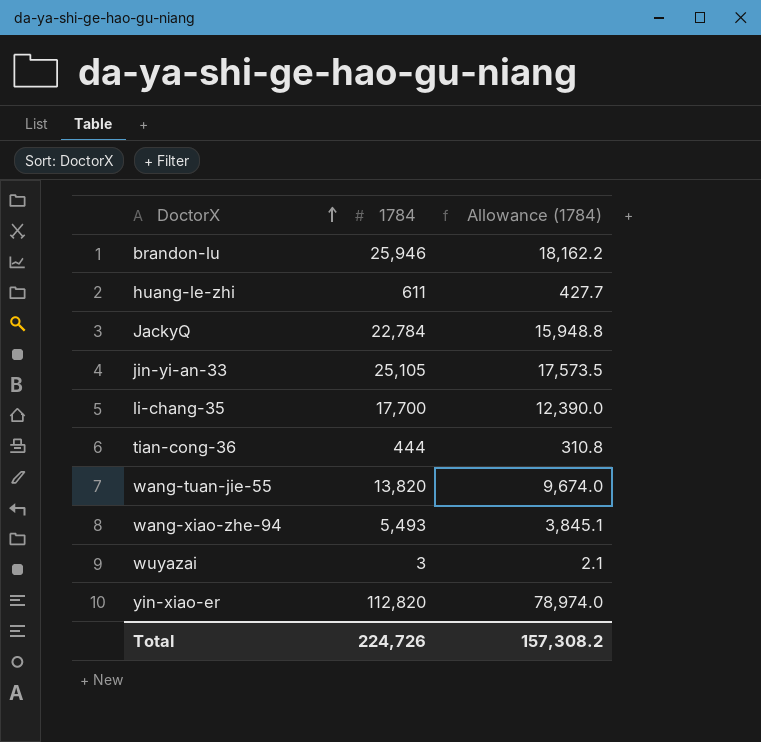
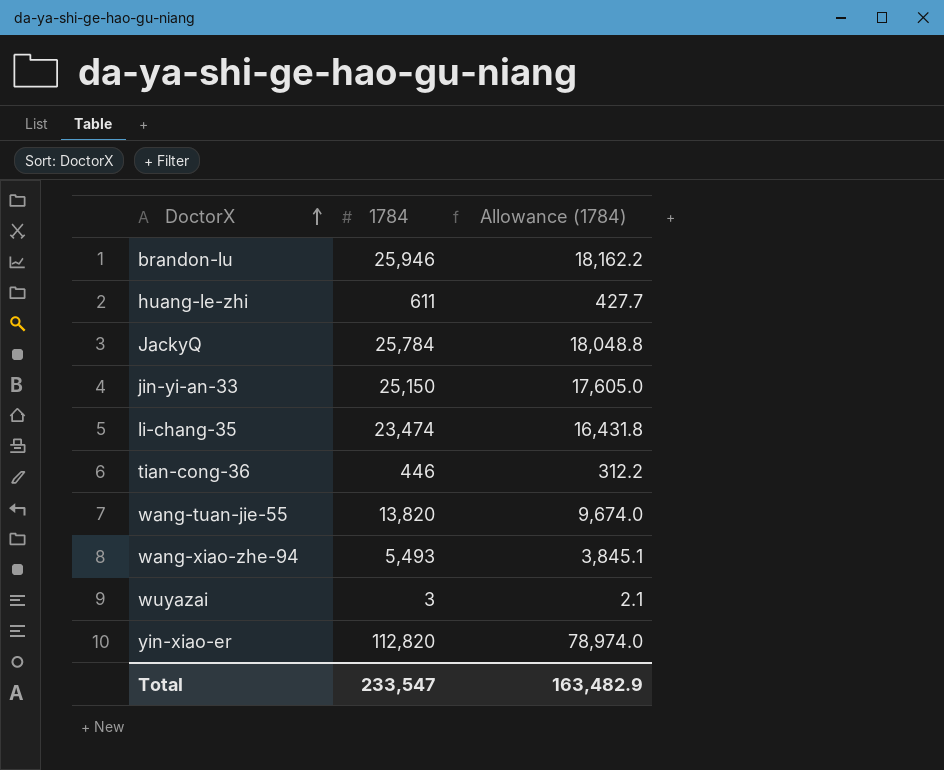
JackyQ | 1784: 22,784 -> 25,784
JackyQ | Allowance (1784): 15,948.8 -> 18,048.8
jin-yi-an-33 | 1784: 25,105 -> 25,150
jin-yi-an-33 | Allowance (1784): 17,573.5 -> 17,605.0
li-chang-35 | 1784: 17,700 -> 23,474
li-chang-35 | Allowance (1784): 12,390.0 -> 16,431.8
tian-cong-36 | 1784: 444 -> 446
tian-cong-36 | Allowance (1784): 310.8 -> 312.2
Total | 1784: 224,726 -> 233,547
Total | Allowance (1784): 157,308.2 -> 163,482.9

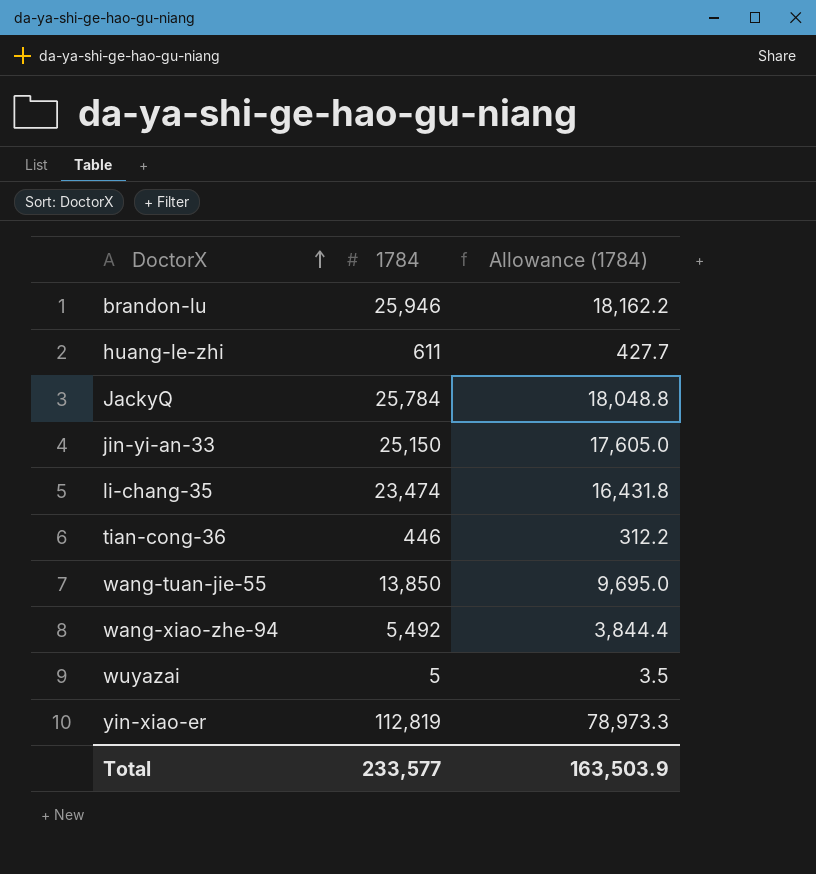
wang-tuan-jie-55 | 1784: 13,820 -> 13,850
wang-tuan-jie-55 | Allowance (1784): 9,674.0 -> 9,695.0
wang-xiao-zhe-94 | 1784: 5,493 -> 5,492
wang-xiao-zhe-94 | Allowance (1784): 3,845.1 -> 3,844.4
wuyazai | 1784: 3 -> 5
wuyazai | Allowance (1784): 2.1 -> 3.5
yin-xiao-er | 1784: 112,820 -> 112,819
yin-xiao-er | Allowance (1784): 78,974.0 -> 78,973.3
Total | 1784: 233,547 -> 233,577
Total | Allowance (1784): 163,482.9 -> 163,503.9

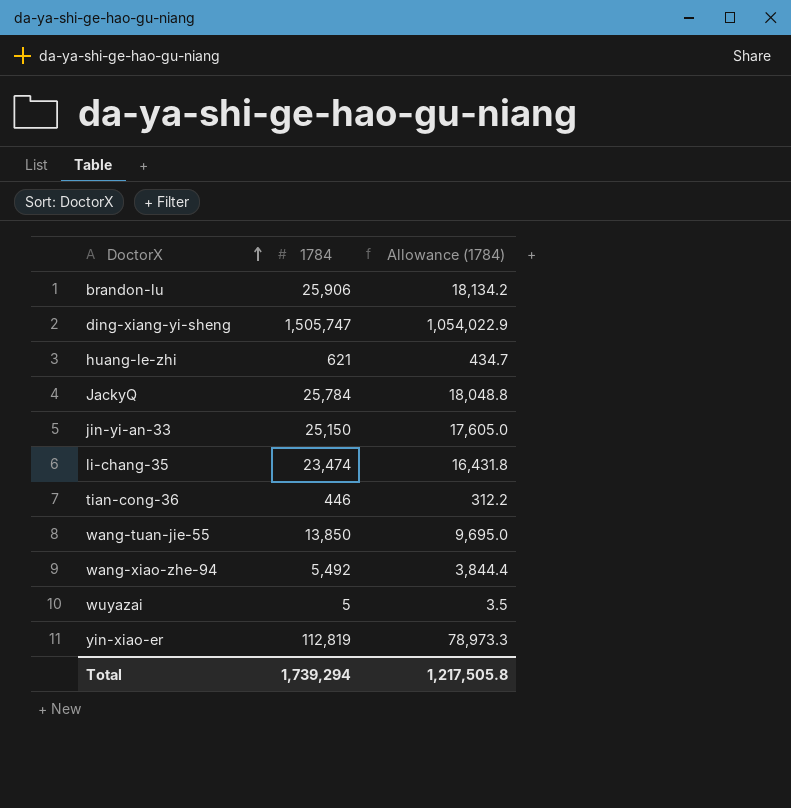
brandon-lu | 1784: 25,946 -> 25,906
brandon-lu | Allowance (1784): 18,162.2 -> 18,134.2
row ding-xiang-yi-sheng: none -> 1,505,747 | 1,054,022.9
huang-le-zhi | 1784: 611 -> 621
huang-le-zhi | Allowance (1784): 427.7 -> 434.7
Total | 1784: 233,577 -> 1,739,294
Total | Allowance (1784): 163,503.9 -> 1,217,505.8

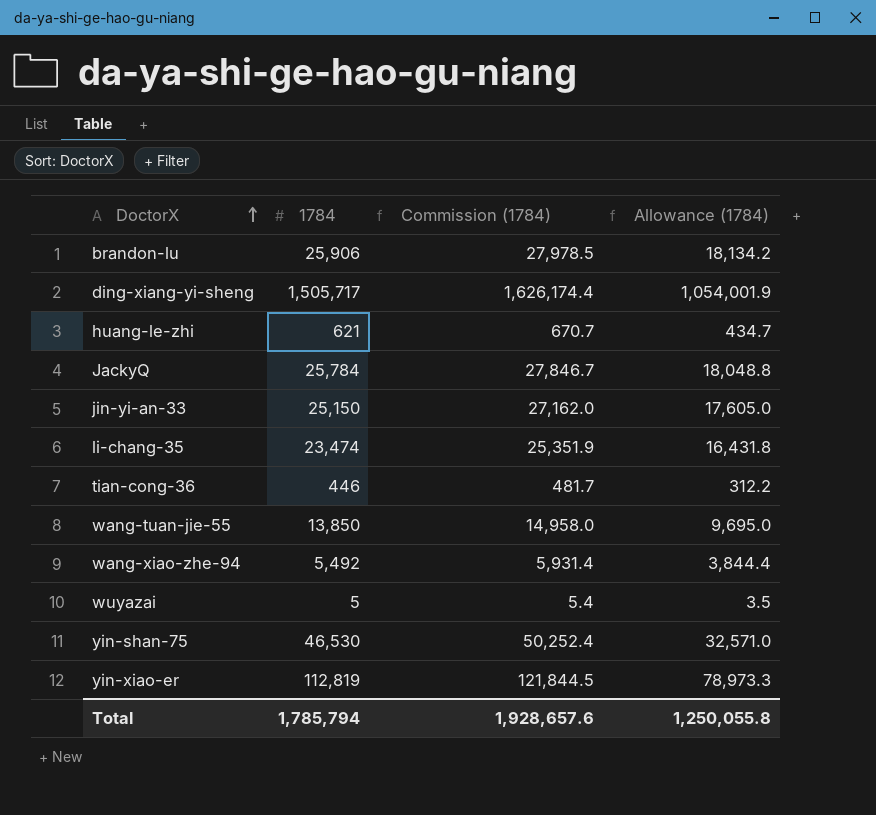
column Commission (1784) | formula: none -> [1784] * 1.08
ding-xiang-yi-sheng | 1784: 1,505,747 -> 1,505,717
ding-xiang-yi-sheng | Allowance (1784): 1,054,022.9 -> 1,054,001.9
row yin-shan-75: none -> 46,530 | 50,252.4 | 32,571.0
Total | 1784: 1,739,294 -> 1,785,794
Total | Allowance (1784): 1,217,505.8 -> 1,250,055.8

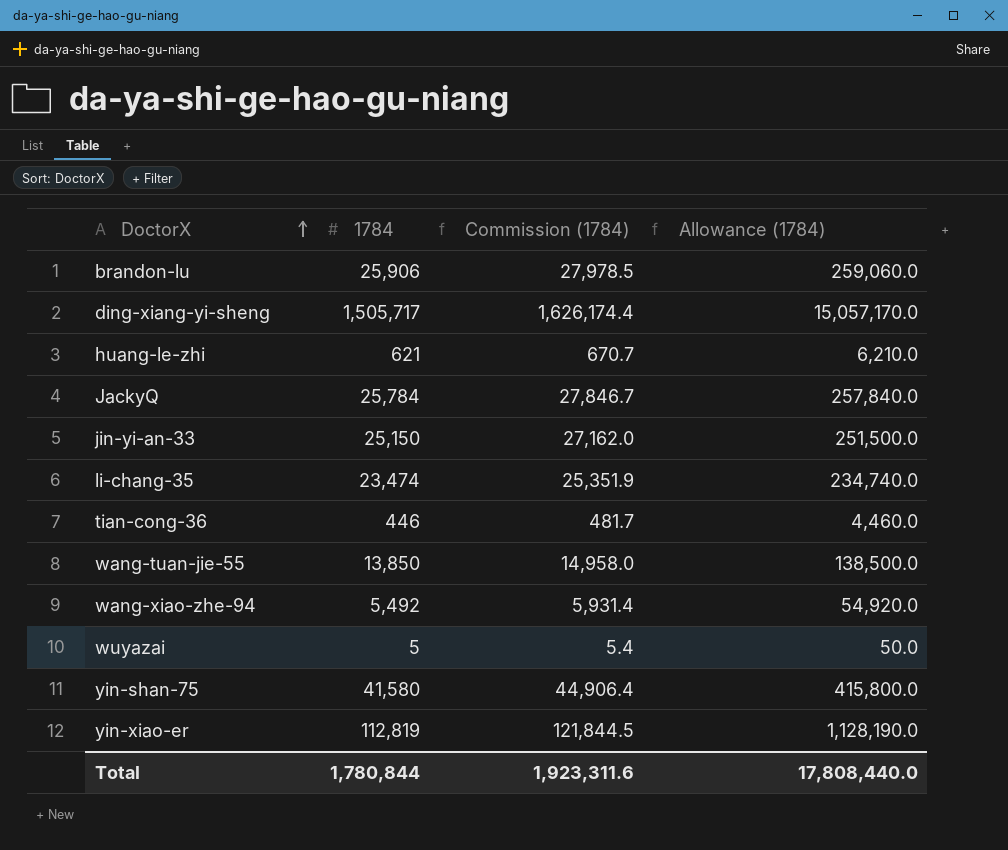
column Allowance (1784) | formula: [1784] * 0.7 -> [1784] * 10
yin-shan-75 | 1784: 46,530 -> 41,580
yin-shan-75 | Commission (1784): 50,252.4 -> 44,906.4
Total | 1784: 1,785,794 -> 1,780,844
Total | Commission (1784): 1,928,657.6 -> 1,923,311.6
Total | Allowance (1784): 1,250,055.8 -> 17,808,440.0

